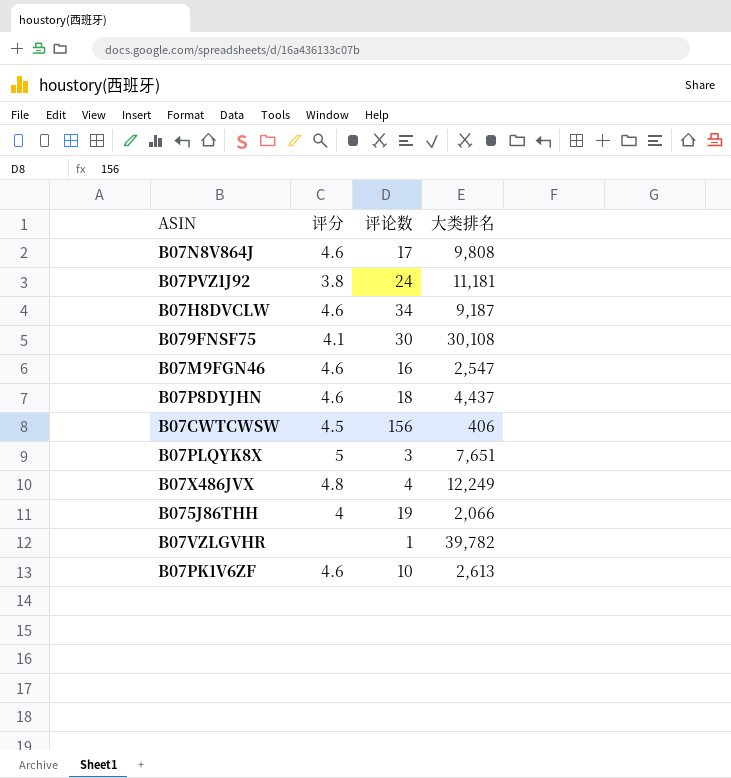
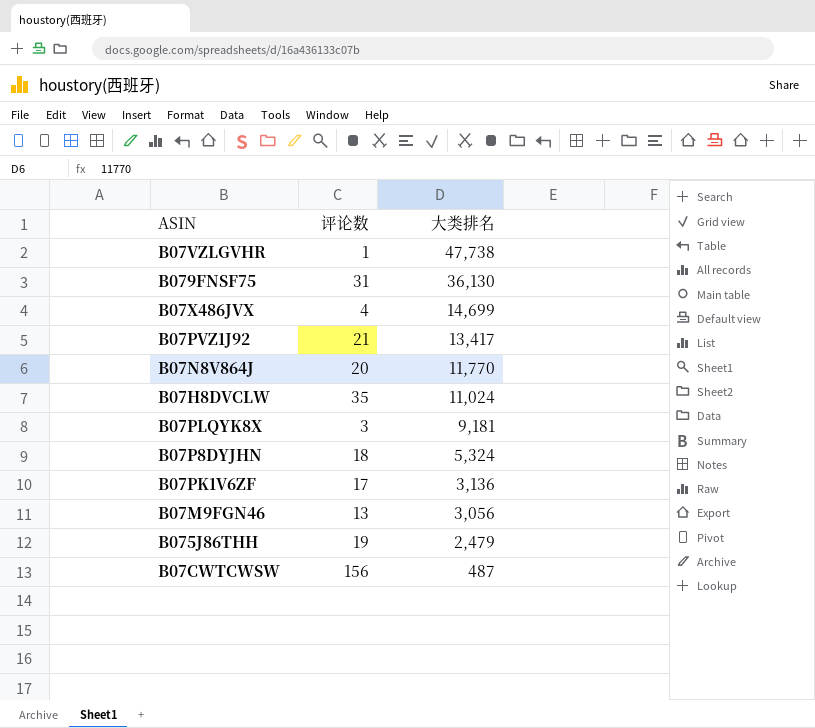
row order: none -> 大类排名 descending
column 评分 | position: 2 -> none
B07VZLGVHR | 大类排名: 39,782 -> 47,738
B079FNSF75 | 评论数: 30 -> 31
B079FNSF75 | 大类排名: 30,108 -> 36,130
B07X486JVX | 大类排名: 12,249 -> 14,699
B07PVZ1J92 | 评论数: 24 -> 21
B07PVZ1J92 | 大类排名: 11,181 -> 13,417
B07N8V864J | 评论数: 17 -> 20
B07N8V864J | 大类排名: 9,808 -> 11,770
B07H8DVCLW | 评论数: 34 -> 35
B07H8DVCLW | 大类排名: 9,187 -> 11,024
B07PLQYK8X | 大类排名: 7,651 -> 9,181
B07P8DYJHN | 大类排名: 4,437 -> 5,324
B07PK1V6ZF | 评论数: 10 -> 17
B07PK1V6ZF | 大类排名: 2,613 -> 3,136
B07M9FGN46 | 评论数: 16 -> 13
B07M9FGN46 | 大类排名: 2,547 -> 3,056
B075J86THH | 大类排名: 2,066 -> 2,479
B07CWTCWSW | 大类排名: 406 -> 487

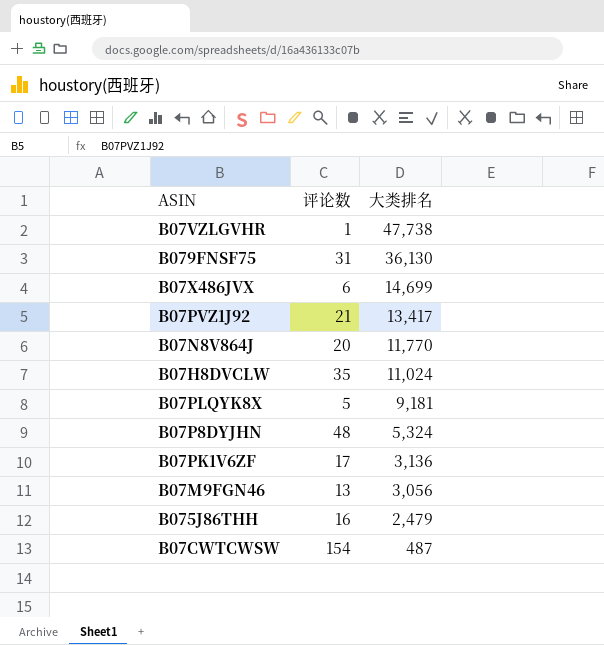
B07X486JVX | 评论数: 4 -> 6
B07PLQYK8X | 评论数: 3 -> 5
B07P8DYJHN | 评论数: 18 -> 48
B075J86THH | 评论数: 19 -> 16
B07CWTCWSW | 评论数: 156 -> 154

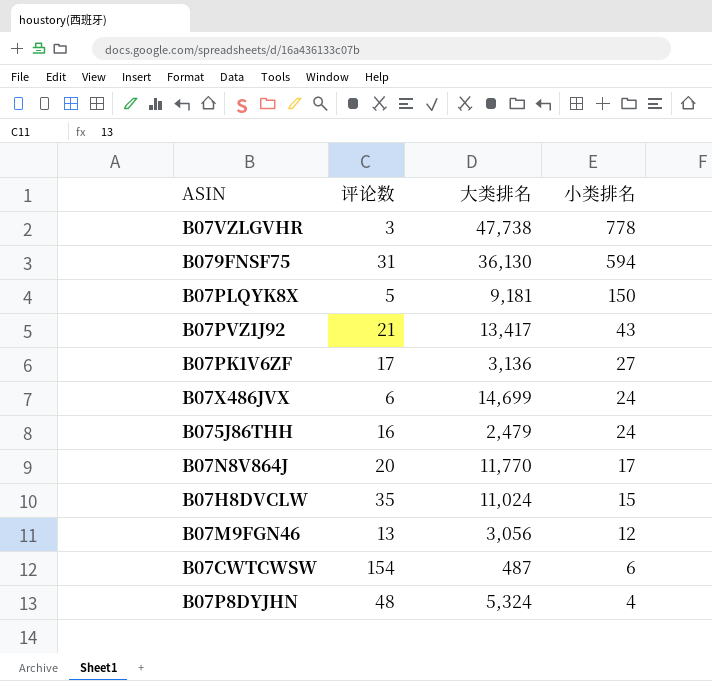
row order: 大类排名 descending -> 小类排名 descending
column 小类排名 | position: none -> 4
B07VZLGVHR | 评论数: 1 -> 3

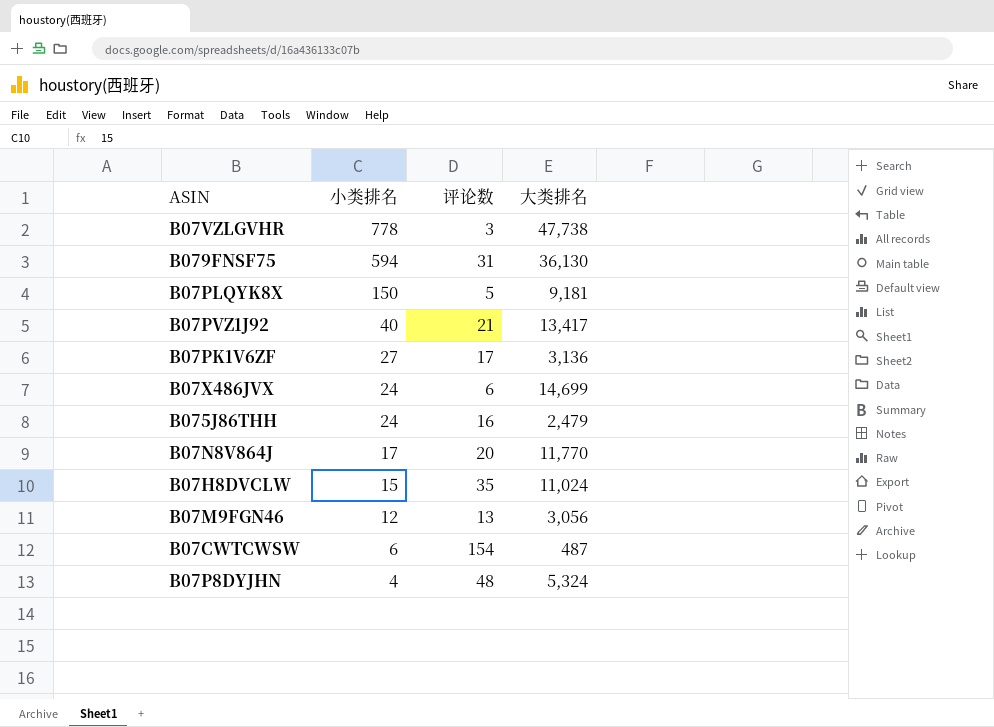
column 小类排名 | position: 4 -> 2
B07PVZ1J92 | 小类排名: 43 -> 40

